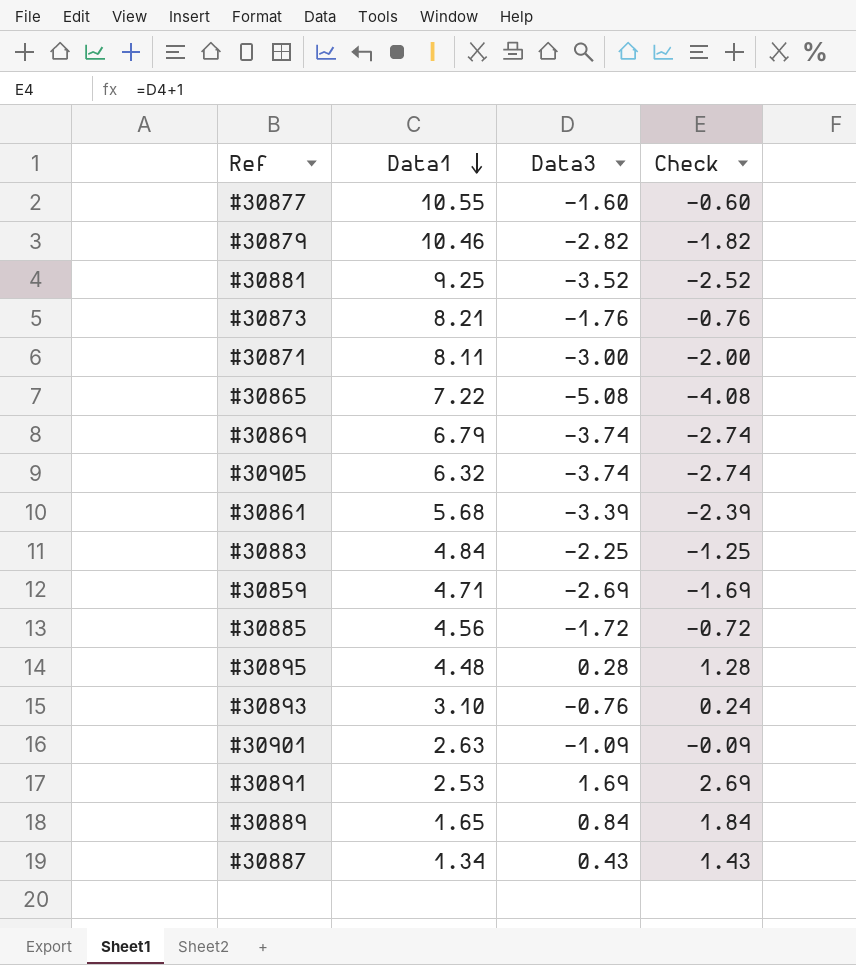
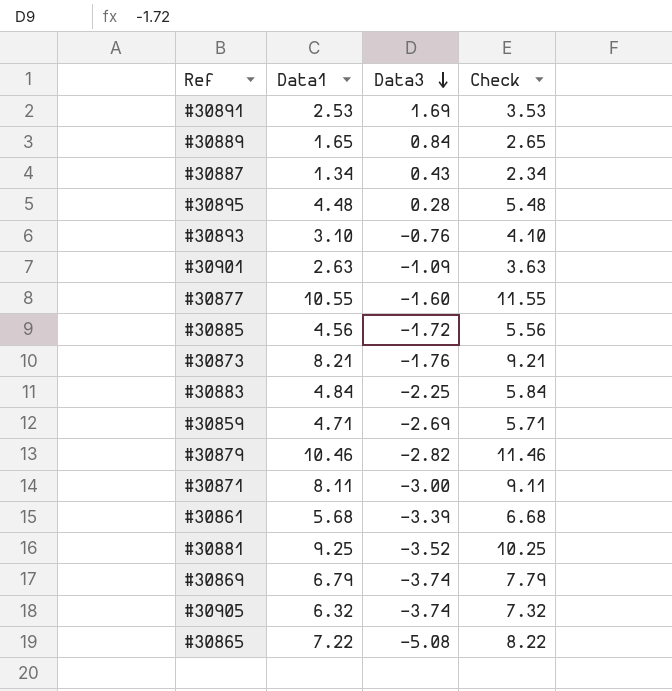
row order: Data1 descending -> Data3 descending
column Check | formula: [Data3] + 1 -> [Data1] + 1

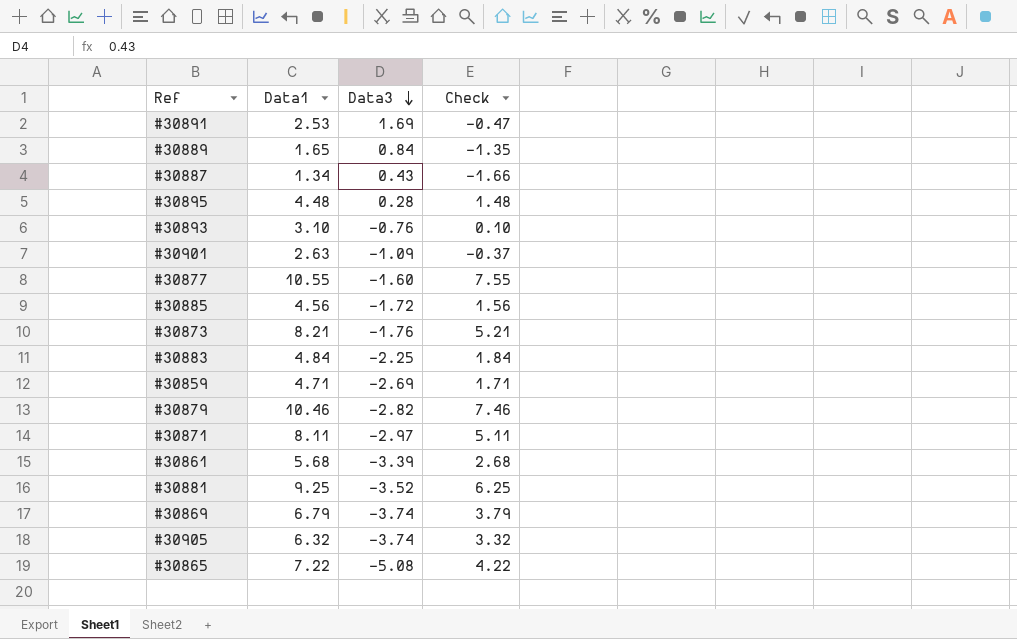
column Check | formula: [Data1] + 1 -> [Data1] - 3
#30871 | Data3: -3.00 -> -2.97

